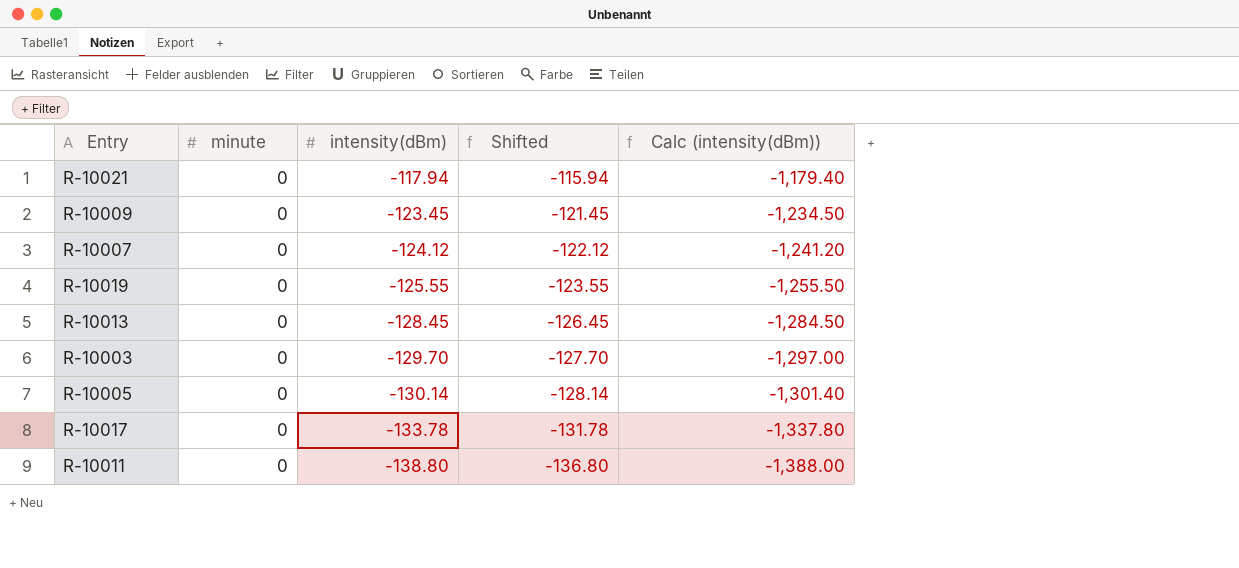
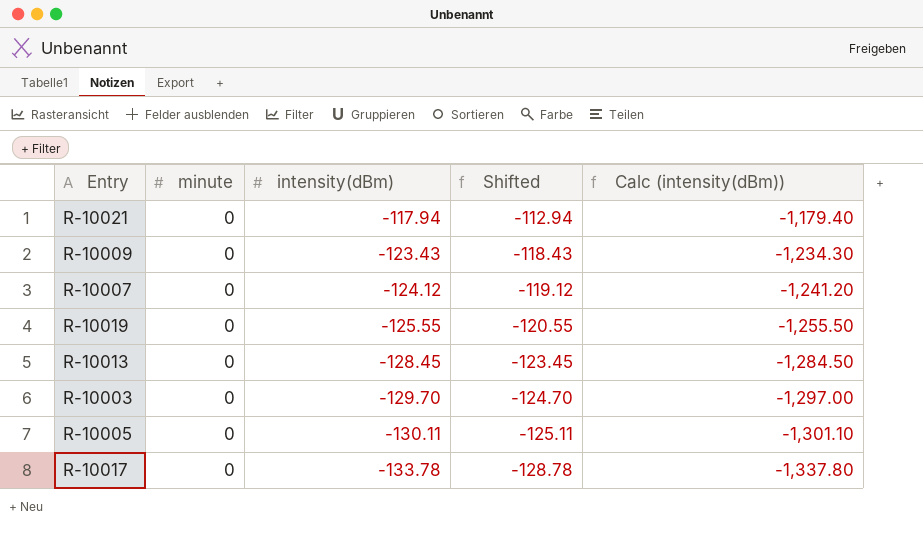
column Shifted | formula: [intensity(dBm)] + 2 -> [intensity(dBm)] + 5
row R-10011: 0 | -138.80 | -136.80 | -1,388.00 -> none
R-10009 | intensity(dBm): -123.45 -> -123.43
R-10009 | Calc (intensity(dBm)): -1,234.50 -> -1,234.30
R-10005 | intensity(dBm): -130.14 -> -130.11
R-10005 | Calc (intensity(dBm)): -1,301.40 -> -1,301.10

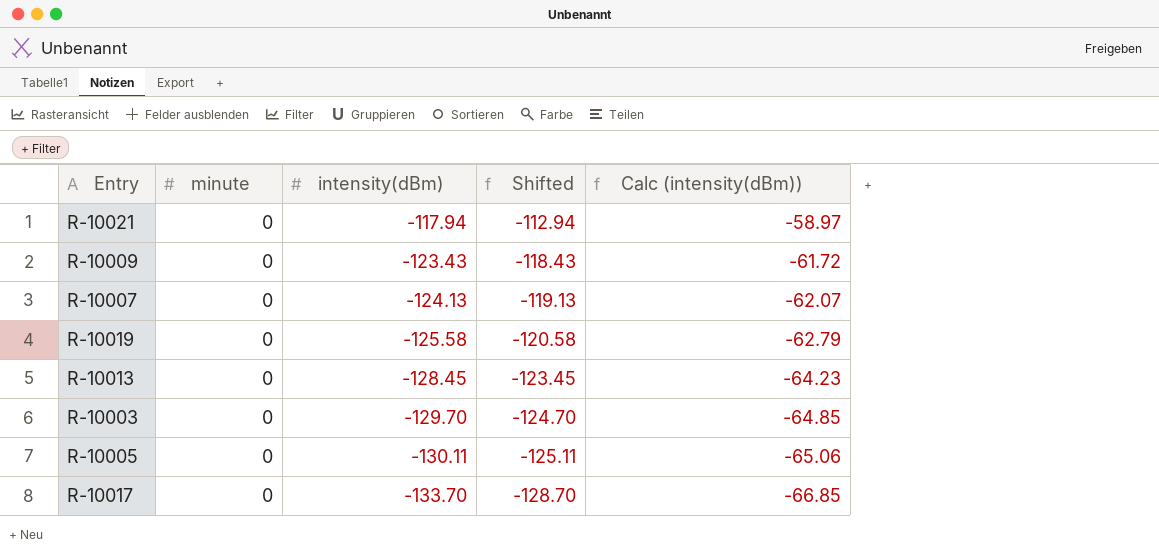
column Calc (intensity(dBm)) | formula: [intensity(dBm)] * 10 -> [intensity(dBm)] * 0.5
R-10007 | intensity(dBm): -124.12 -> -124.13
R-10007 | Shifted: -119.12 -> -119.13
R-10019 | intensity(dBm): -125.55 -> -125.58
R-10019 | Shifted: -120.55 -> -120.58
R-10017 | intensity(dBm): -133.78 -> -133.70
R-10017 | Shifted: -128.78 -> -128.70

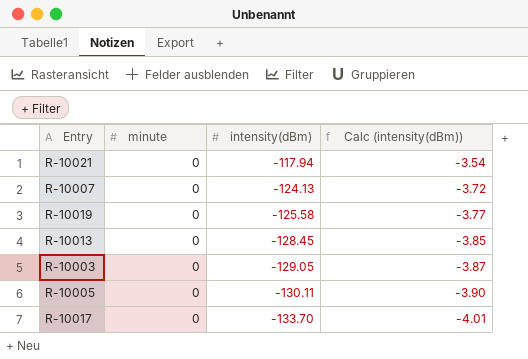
column Shifted | formula: [intensity(dBm)] + 5 -> none
column Calc (intensity(dBm)) | formula: [intensity(dBm)] * 0.5 -> [intensity(dBm)] * 0.03
row R-10009: 0 | -123.43 | -118.43 | -61.72 -> none
R-10003 | intensity(dBm): -129.70 -> -129.05

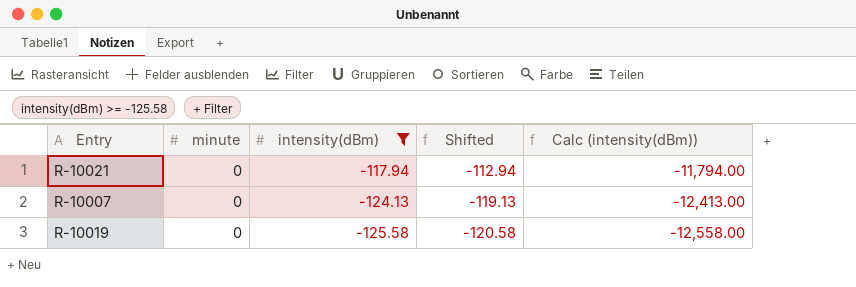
filter: none -> intensity(dBm) >= -125.58
column Shifted | formula: none -> [intensity(dBm)] + 5
column Calc (intensity(dBm)) | formula: [intensity(dBm)] * 0.03 -> [intensity(dBm)] * 100

